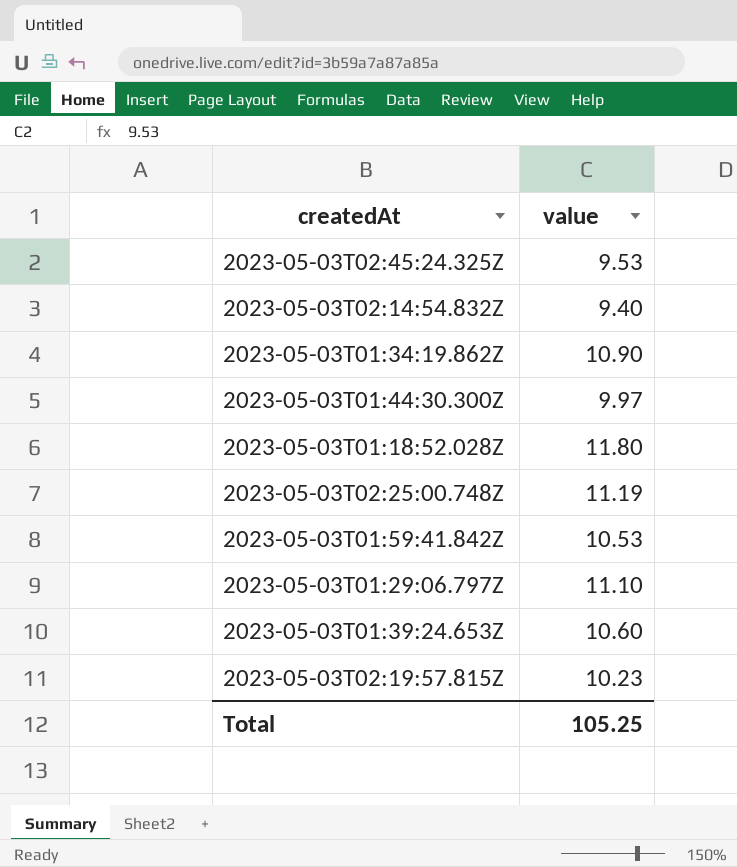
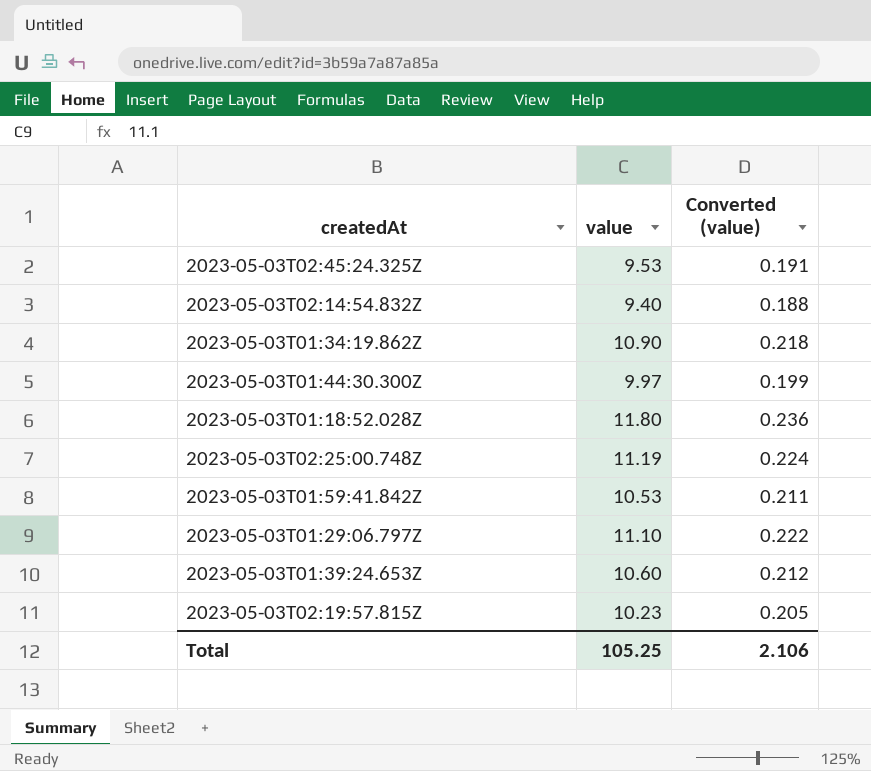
column Converted (value) | formula: none -> [value] * 0.02

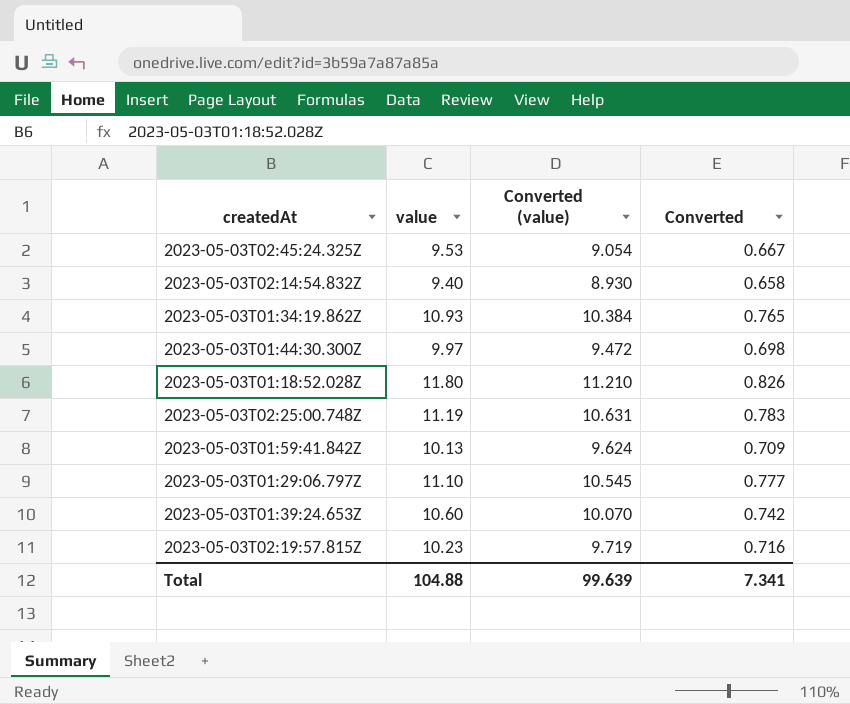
column Converted (value) | formula: [value] * 0.02 -> [value] * 0.95
column Converted | formula: none -> [value] * 0.07
2023-05-03T01:34:19.862Z | value: 10.90 -> 10.93
2023-05-03T01:59:41.842Z | value: 10.53 -> 10.13
Total | value: 105.25 -> 104.88
Total | Converted (value): 2.106 -> 99.639

